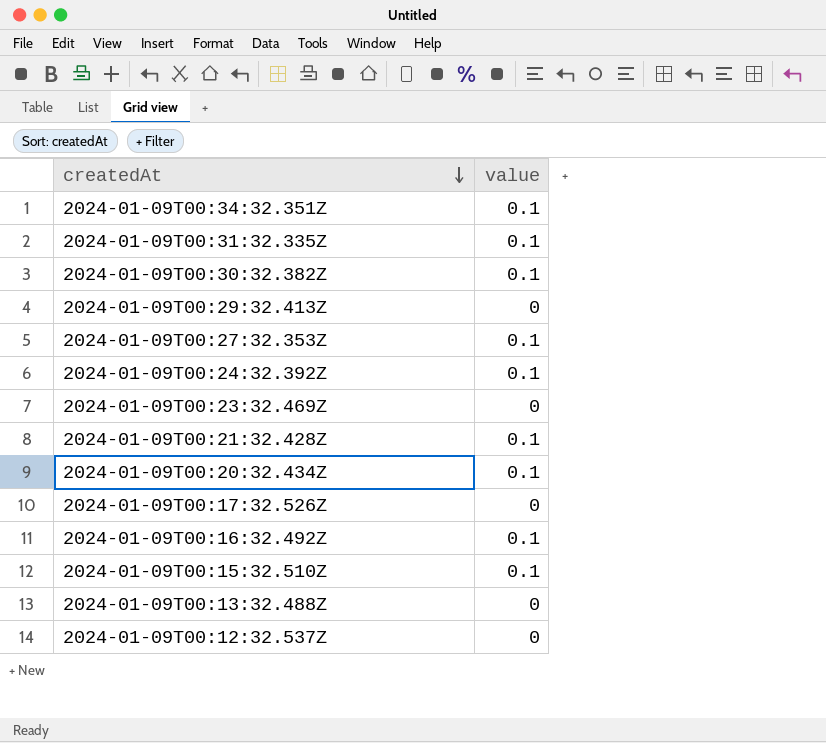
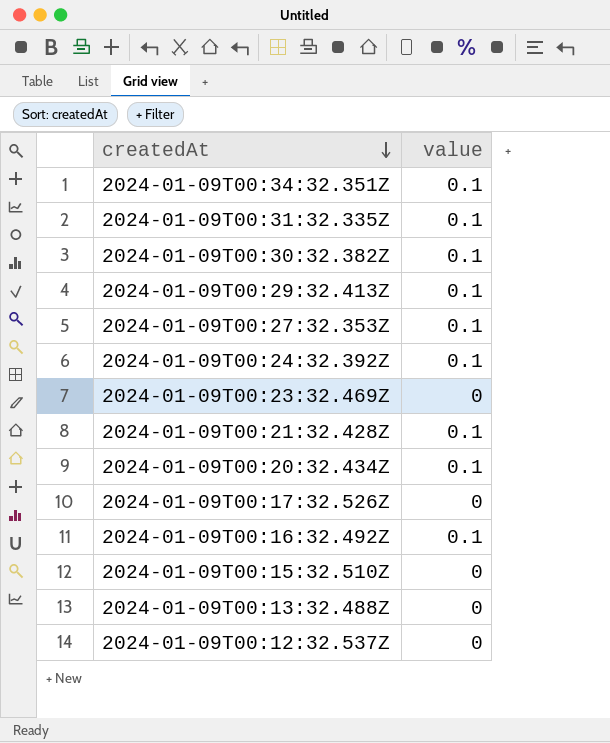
2024-01-09T00:29:32.413Z | value: 0 -> 0.1
2024-01-09T00:15:32.510Z | value: 0.1 -> 0

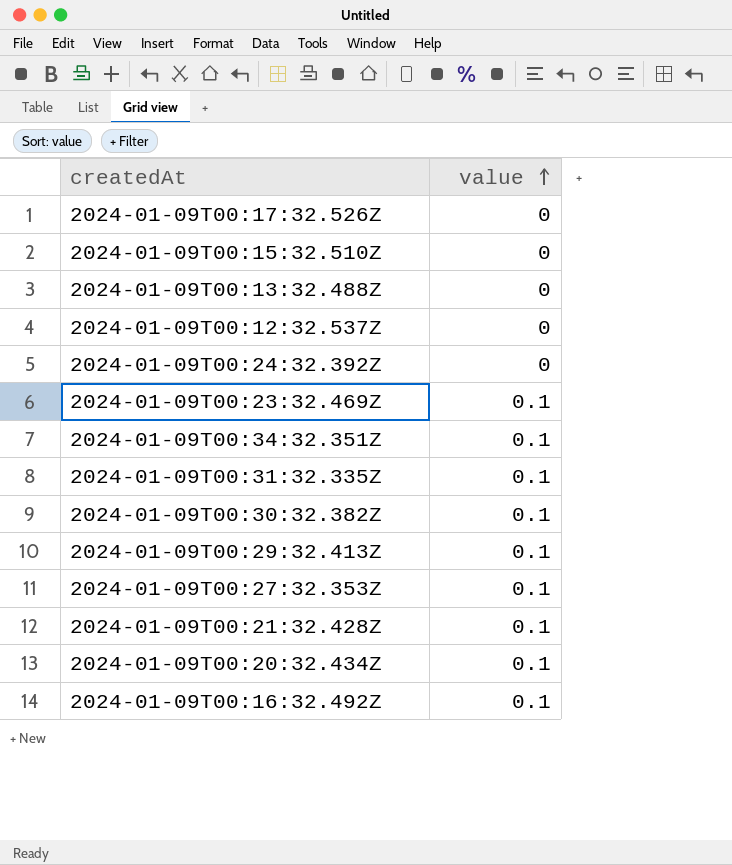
row order: createdAt descending -> value ascending
2024-01-09T00:24:32.392Z | value: 0.1 -> 0
2024-01-09T00:23:32.469Z | value: 0 -> 0.1

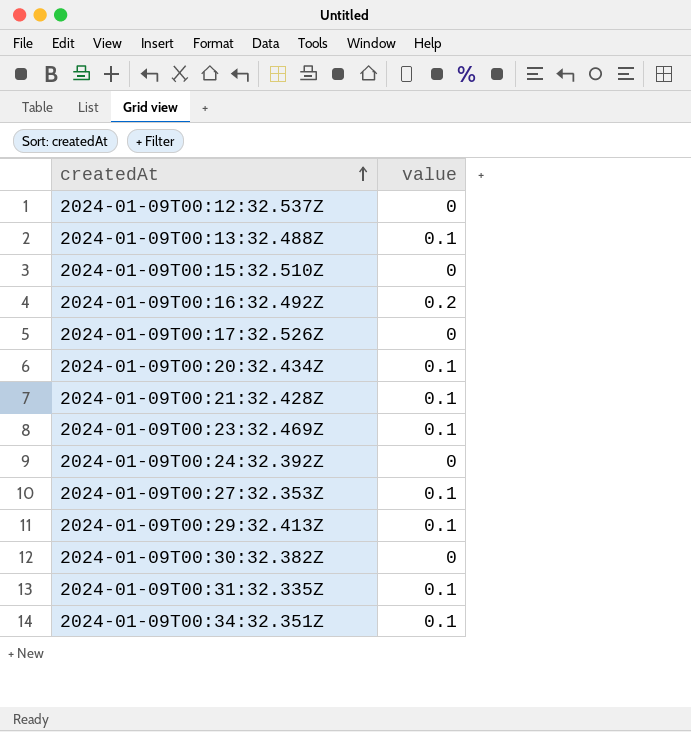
row order: value ascending -> createdAt ascending
2024-01-09T00:13:32.488Z | value: 0 -> 0.1
2024-01-09T00:16:32.492Z | value: 0.1 -> 0.2
2024-01-09T00:30:32.382Z | value: 0.1 -> 0

